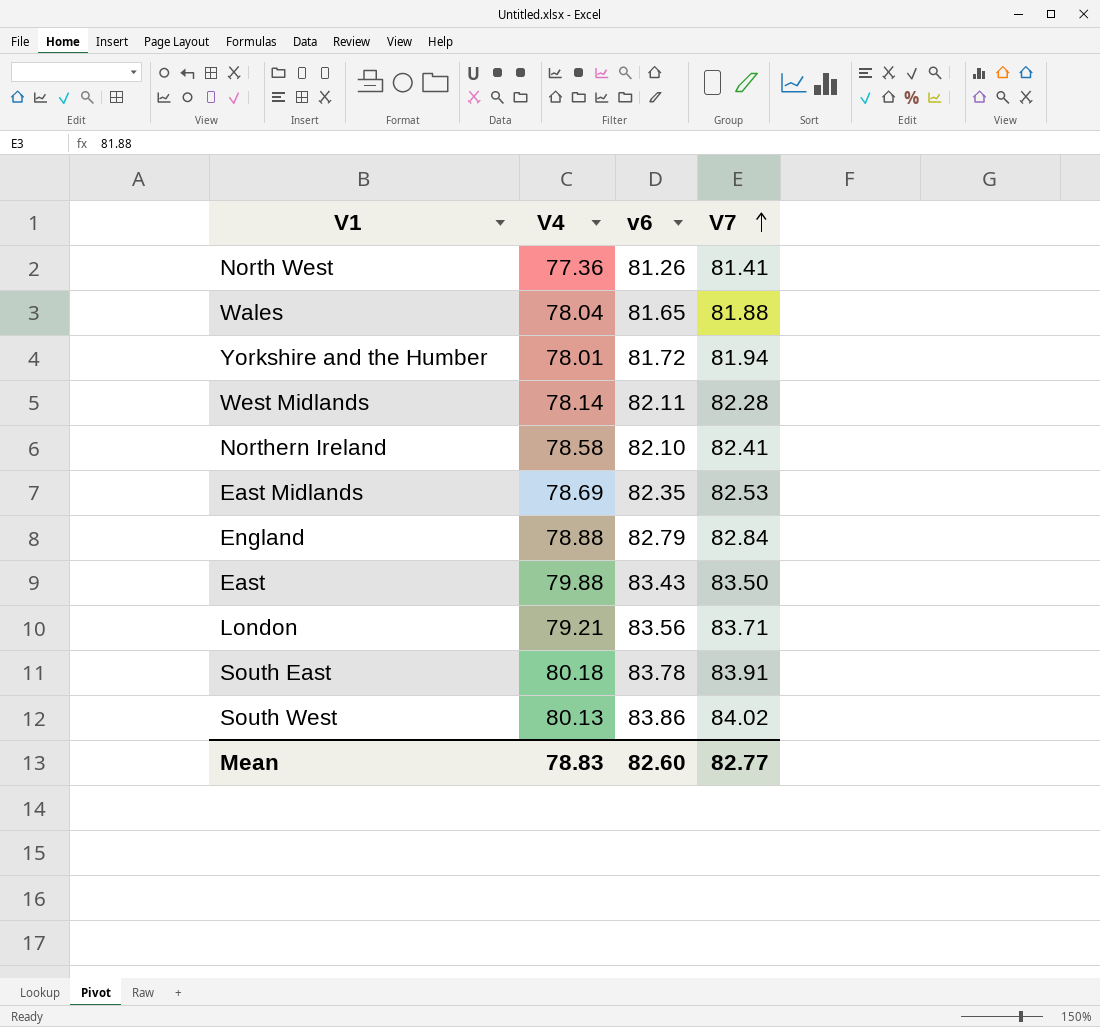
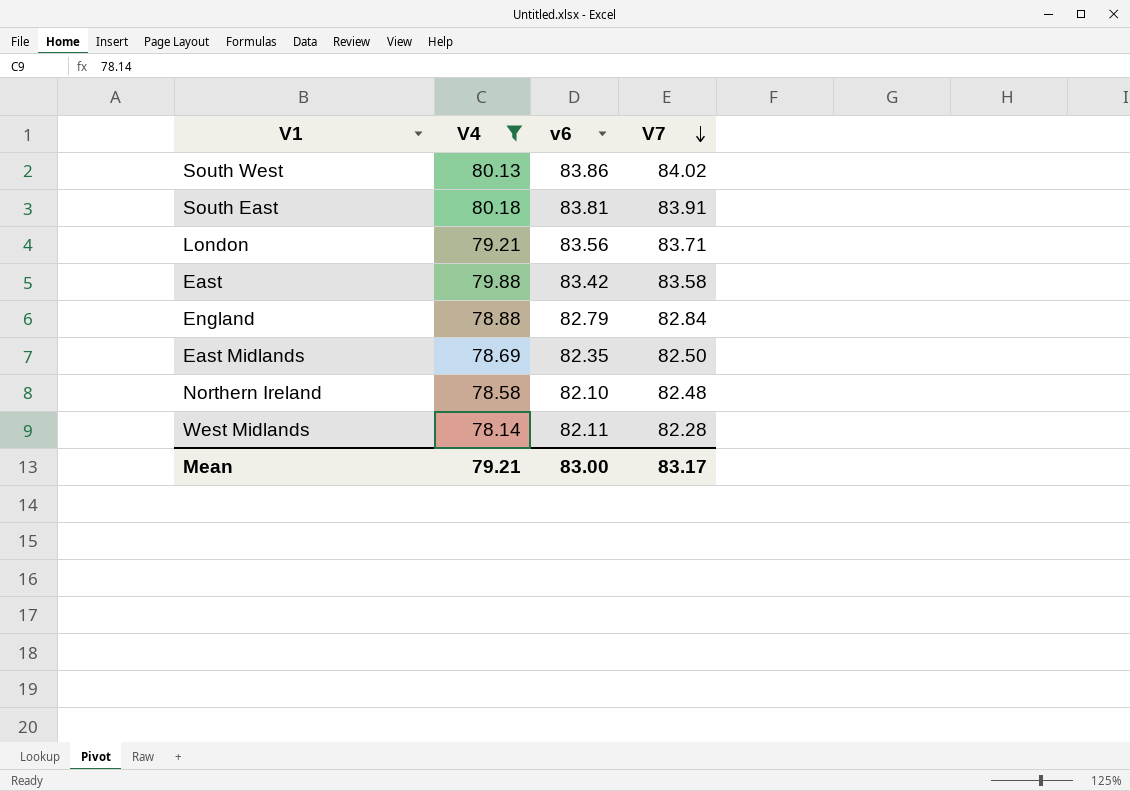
filter: none -> V4 >= 78.14
row order: V7 ascending -> V7 descending
South East | v6: 83.78 -> 83.81
East | v6: 83.43 -> 83.42
East | V7: 83.50 -> 83.58
East Midlands | V7: 82.53 -> 82.50
Northern Ireland | V7: 82.41 -> 82.48
Mean | V4: 78.83 -> 79.21
Mean | v6: 82.60 -> 83.00
Mean | V7: 82.77 -> 83.17

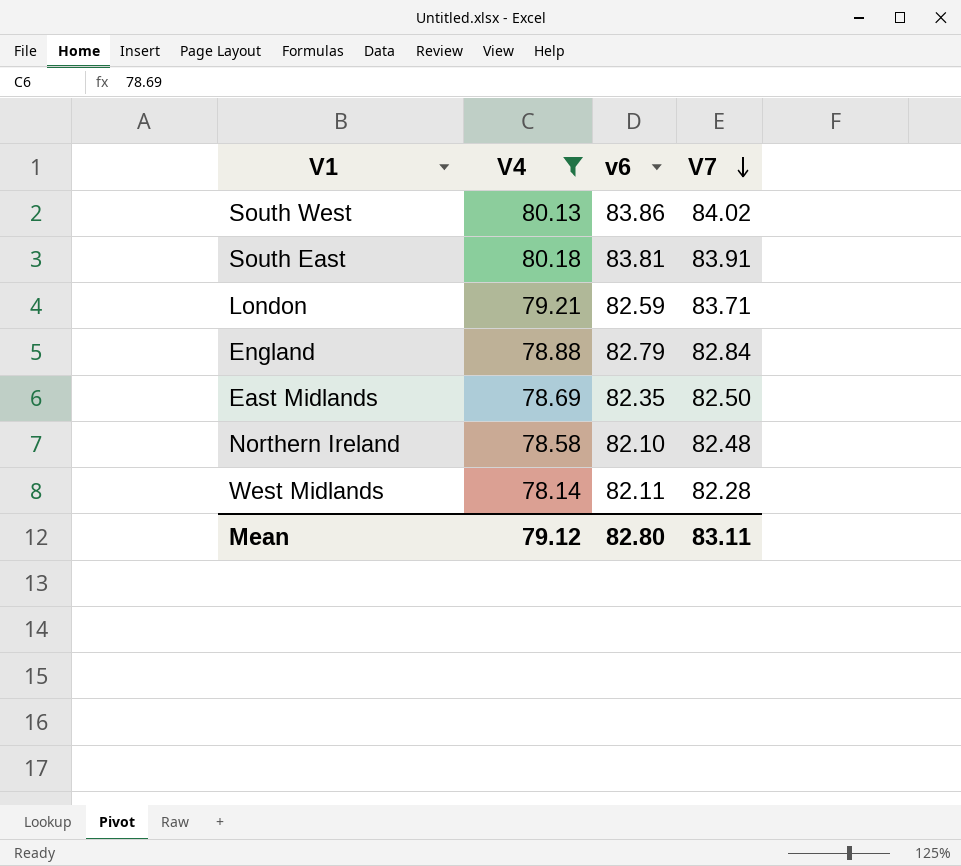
row East: 79.88 | 83.42 | 83.58 -> none
London | v6: 83.56 -> 82.59
Mean | V4: 79.21 -> 79.12
Mean | v6: 83.00 -> 82.80
Mean | V7: 83.17 -> 83.11

